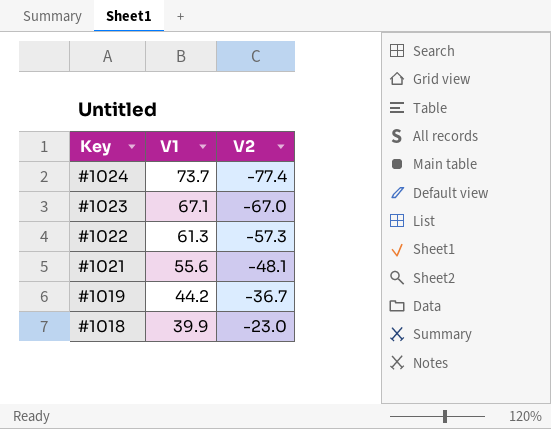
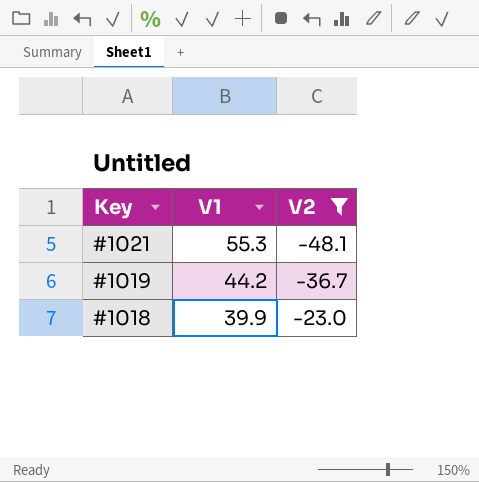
filter: none -> V2 >= -48.1
#1021 | V1: 55.6 -> 55.3

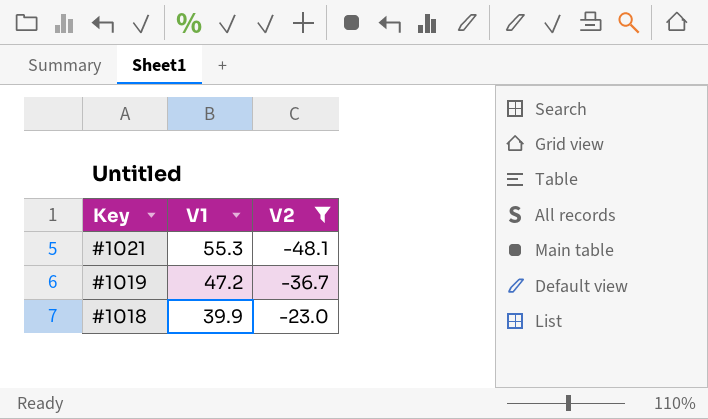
#1019 | V1: 44.2 -> 47.2

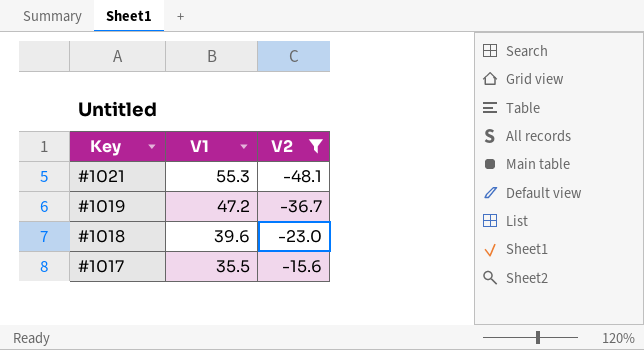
#1018 | V1: 39.9 -> 39.6
row #1017: none -> 35.5 | -15.6

